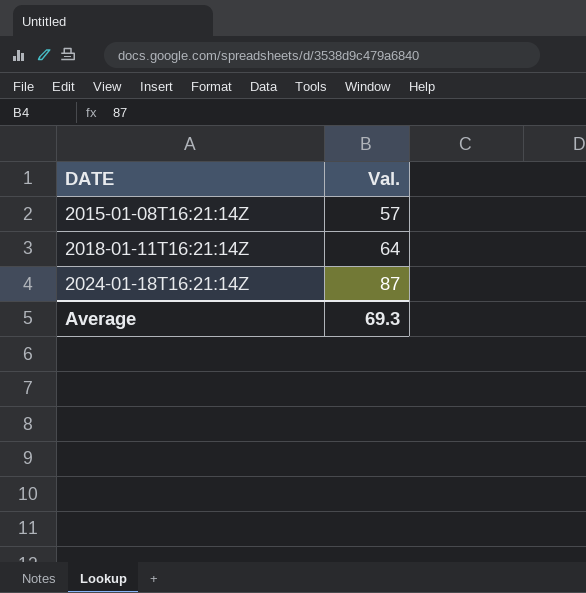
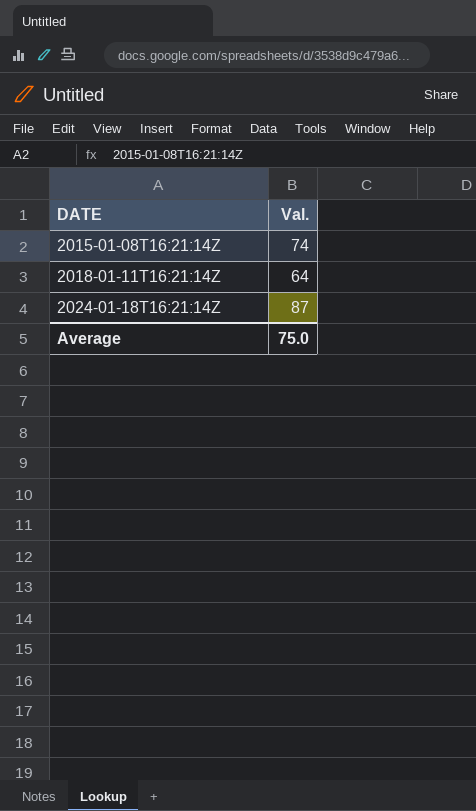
2015-01-08T16:21:14Z | Val.: 57 -> 74
Average | Val.: 69.3 -> 75.0

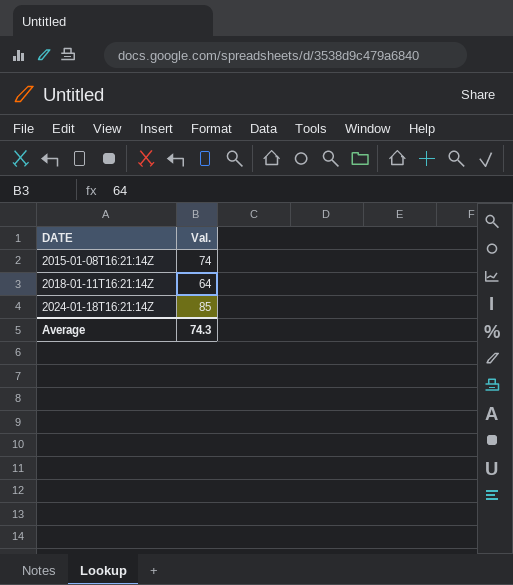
2024-01-18T16:21:14Z | Val.: 87 -> 85
Average | Val.: 75.0 -> 74.3

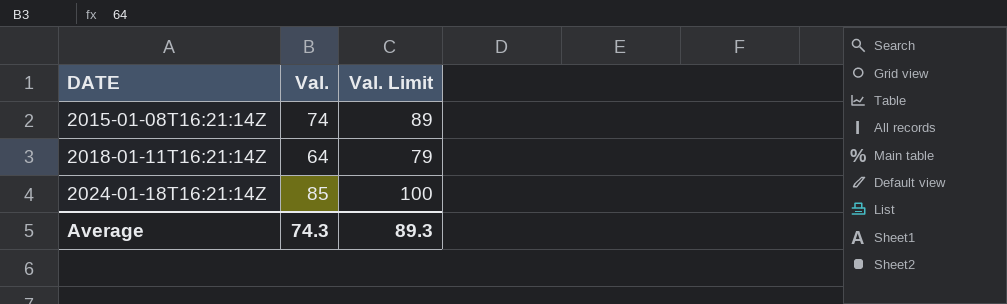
column Val. Limit | formula: none -> [Val.] + 15

